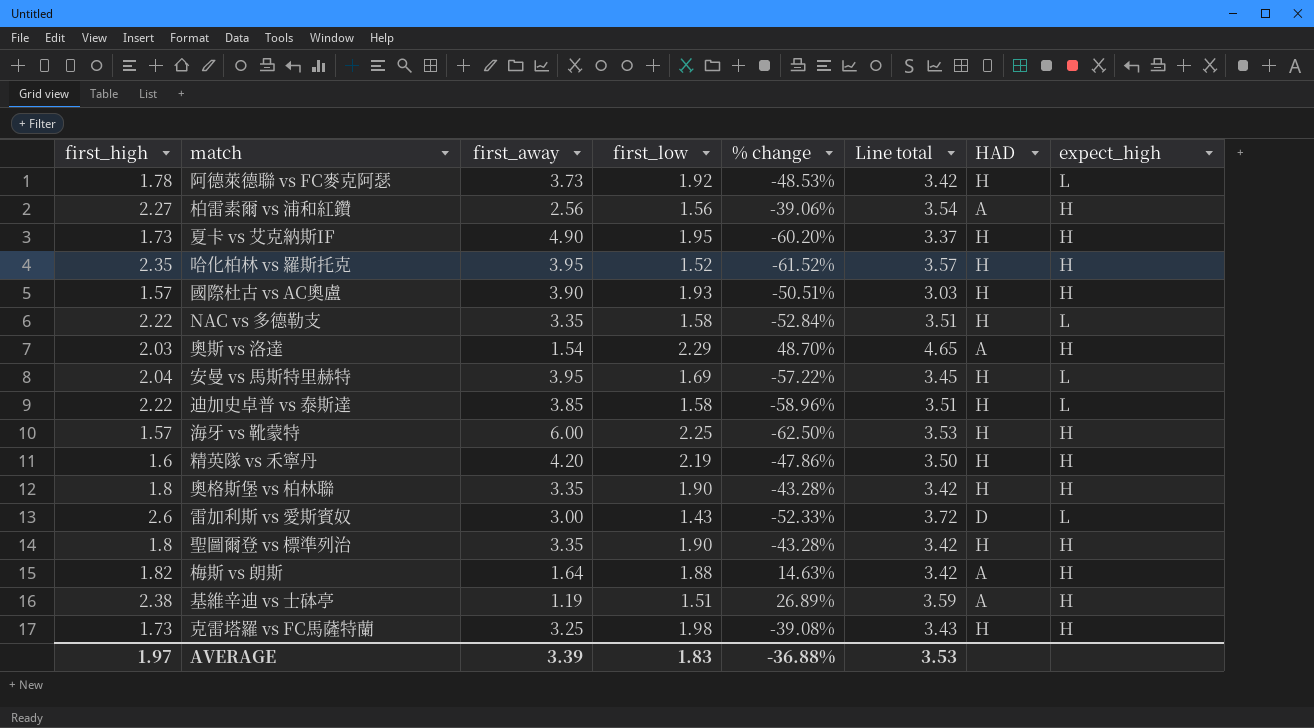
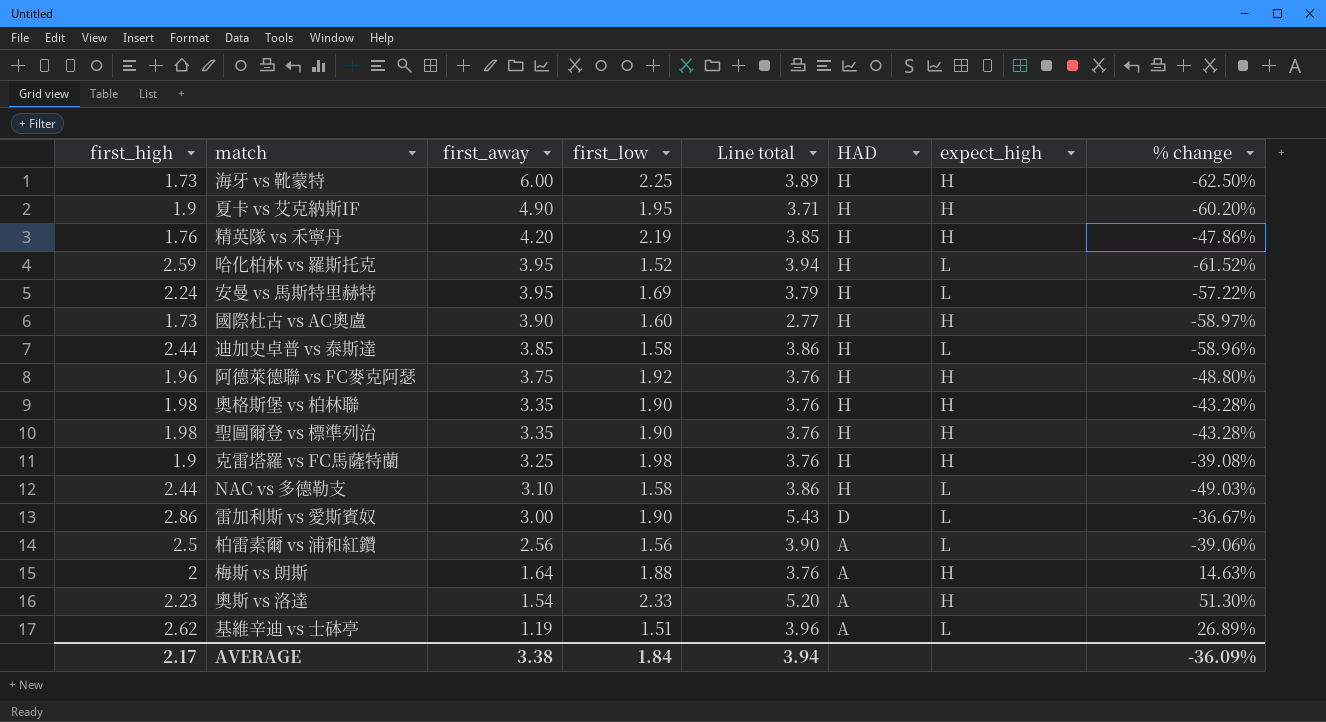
row order: none -> first_away descending
column % change | position: 5 -> 8
海牙 vs 靴蒙特 | first_high: 1.57 -> 1.73
海牙 vs 靴蒙特 | Line total: 3.53 -> 3.89
夏卡 vs 艾克納斯IF | first_high: 1.73 -> 1.9
夏卡 vs 艾克納斯IF | Line total: 3.37 -> 3.71
精英隊 vs 禾寧丹 | first_high: 1.6 -> 1.76
精英隊 vs 禾寧丹 | Line total: 3.50 -> 3.85
哈化柏林 vs 羅斯托克 | first_high: 2.35 -> 2.59
哈化柏林 vs 羅斯托克 | Line total: 3.57 -> 3.94
哈化柏林 vs 羅斯托克 | expect_high: H -> L
安曼 vs 馬斯特里赫特 | first_high: 2.04 -> 2.24
安曼 vs 馬斯特里赫特 | Line total: 3.45 -> 3.79
國際杜古 vs AC奧盧 | first_high: 1.57 -> 1.73
國際杜古 vs AC奧盧 | first_low: 1.93 -> 1.60
國際杜古 vs AC奧盧 | Line total: 3.03 -> 2.77
國際杜古 vs AC奧盧 | % change: -50.51% -> -58.97%
迪加史卓普 vs 泰斯達 | first_high: 2.22 -> 2.44
迪加史卓普 vs 泰斯達 | Line total: 3.51 -> 3.86
阿德萊德聯 vs FC麥克阿瑟 | first_high: 1.78 -> 1.96
阿德萊德聯 vs FC麥克阿瑟 | first_away: 3.73 -> 3.75
阿德萊德聯 vs FC麥克阿瑟 | Line total: 3.42 -> 3.76
阿德萊德聯 vs FC麥克阿瑟 | expect_high: L -> H
阿德萊德聯 vs FC麥克阿瑟 | % change: -48.53% -> -48.80%
奧格斯堡 vs 柏林聯 | first_high: 1.8 -> 1.98
奧格斯堡 vs 柏林聯 | Line total: 3.42 -> 3.76
聖圖爾登 vs 標準列治 | first_high: 1.8 -> 1.98
聖圖爾登 vs 標準列治 | Line total: 3.42 -> 3.76
克雷塔羅 vs FC馬薩特蘭 | first_high: 1.73 -> 1.9
克雷塔羅 vs FC馬薩特蘭 | Line total: 3.43 -> 3.76
NAC vs 多德勒支 | first_high: 2.22 -> 2.44
NAC vs 多德勒支 | first_away: 3.35 -> 3.10
NAC vs 多德勒支 | Line total: 3.51 -> 3.86
NAC vs 多德勒支 | % change: -52.84% -> -49.03%
雷加利斯 vs 愛斯賓奴 | first_high: 2.6 -> 2.86
雷加利斯 vs 愛斯賓奴 | first_low: 1.43 -> 1.90
雷加利斯 vs 愛斯賓奴 | Line total: 3.72 -> 5.43
雷加利斯 vs 愛斯賓奴 | % change: -52.33% -> -36.67%
柏雷素爾 vs 浦和紅鑽 | first_high: 2.27 -> 2.5
柏雷素爾 vs 浦和紅鑽 | Line total: 3.54 -> 3.90
柏雷素爾 vs 浦和紅鑽 | expect_high: H -> L
梅斯 vs 朗斯 | first_high: 1.82 -> 2
梅斯 vs 朗斯 | Line total: 3.42 -> 3.76
奧斯 vs 洛達 | first_high: 2.03 -> 2.23
奧斯 vs 洛達 | first_low: 2.29 -> 2.33
奧斯 vs 洛達 | Line total: 4.65 -> 5.20
奧斯 vs 洛達 | % change: 48.70% -> 51.30%
基維辛迪 vs 士砵亭 | first_high: 2.38 -> 2.62
基維辛迪 vs 士砵亭 | Line total: 3.59 -> 3.96
基維辛迪 vs 士砵亭 | expect_high: H -> L
AVERAGE | first_high: 1.97 -> 2.17
AVERAGE | first_away: 3.39 -> 3.38
AVERAGE | first_low: 1.83 -> 1.84
AVERAGE | Line total: 3.53 -> 3.94
AVERAGE | % change: -36.88% -> -36.09%

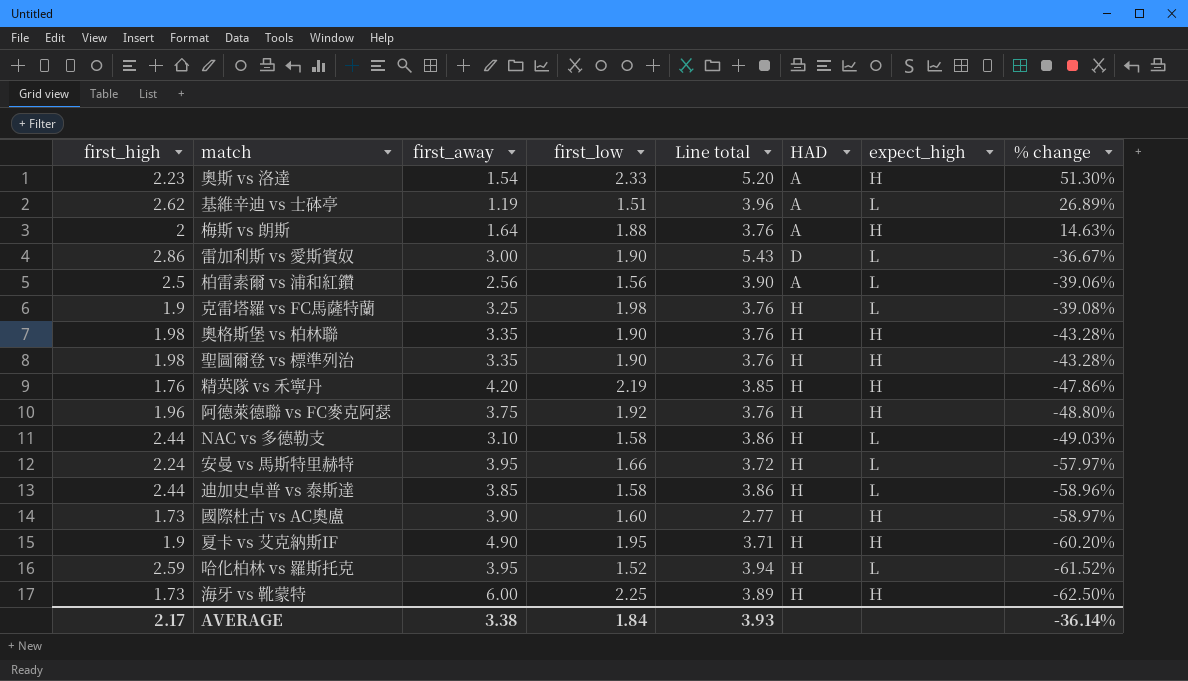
row order: first_away descending -> % change descending
克雷塔羅 vs FC馬薩特蘭 | expect_high: H -> L
安曼 vs 馬斯特里赫特 | first_low: 1.69 -> 1.66
安曼 vs 馬斯特里赫特 | Line total: 3.79 -> 3.72
安曼 vs 馬斯特里赫特 | % change: -57.22% -> -57.97%
AVERAGE | Line total: 3.94 -> 3.93
AVERAGE | % change: -36.09% -> -36.14%

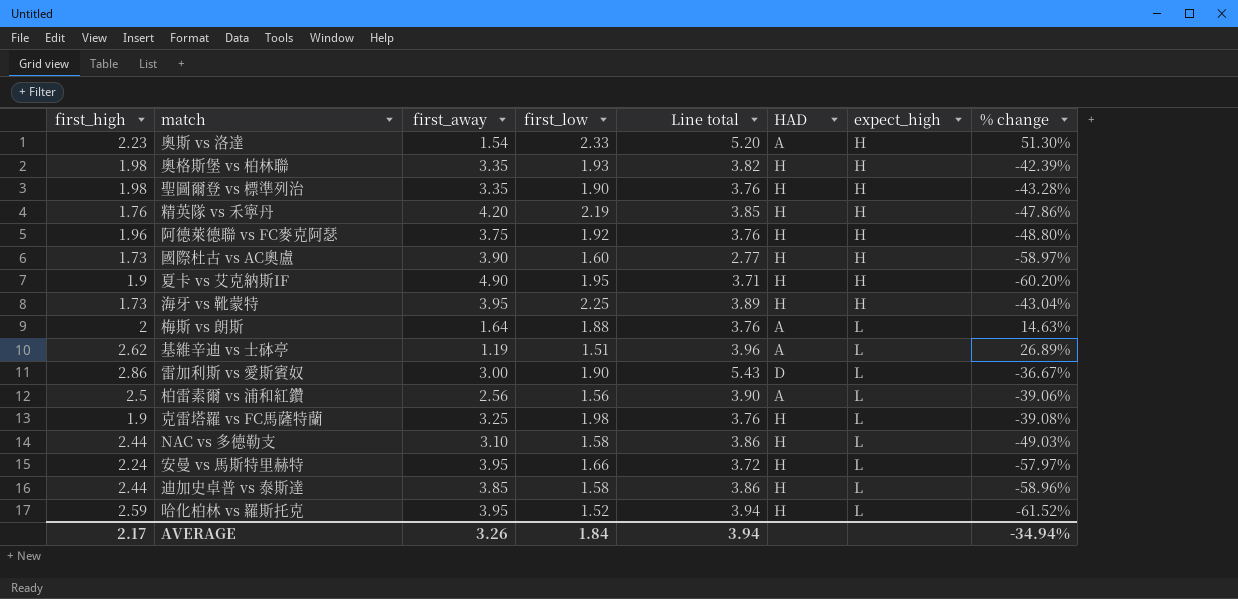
row order: % change descending -> expect_high ascending
奧格斯堡 vs 柏林聯 | first_low: 1.90 -> 1.93
奧格斯堡 vs 柏林聯 | Line total: 3.76 -> 3.82
奧格斯堡 vs 柏林聯 | % change: -43.28% -> -42.39%
海牙 vs 靴蒙特 | first_away: 6.00 -> 3.95
海牙 vs 靴蒙特 | % change: -62.50% -> -43.04%
梅斯 vs 朗斯 | expect_high: H -> L
AVERAGE | first_away: 3.38 -> 3.26
AVERAGE | Line total: 3.93 -> 3.94
AVERAGE | % change: -36.14% -> -34.94%

